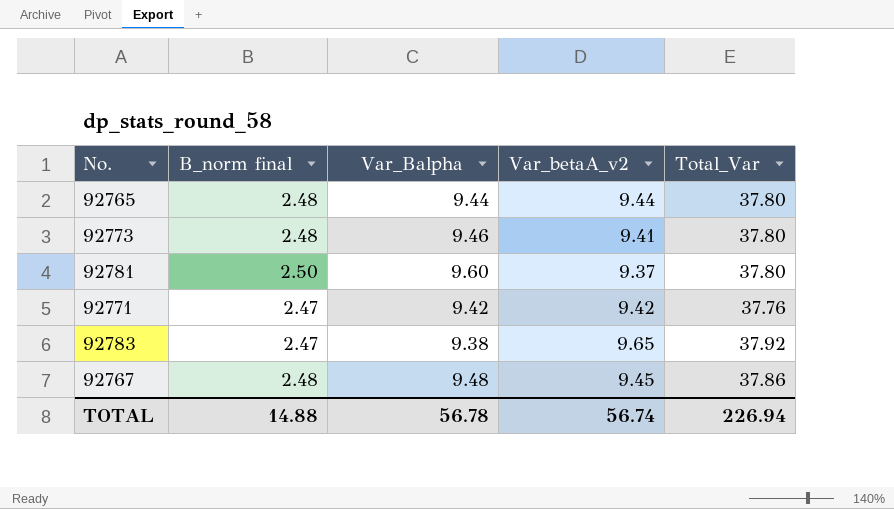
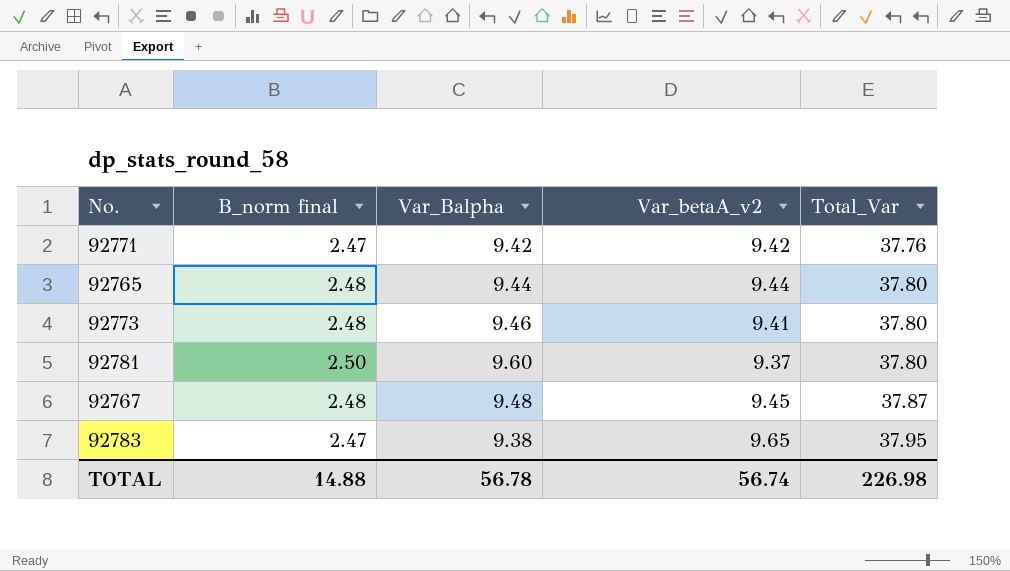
row order: none -> Total_Var ascending
92767 | Total_Var: 37.86 -> 37.87
92783 | Total_Var: 37.92 -> 37.95
TOTAL | Total_Var: 226.94 -> 226.98

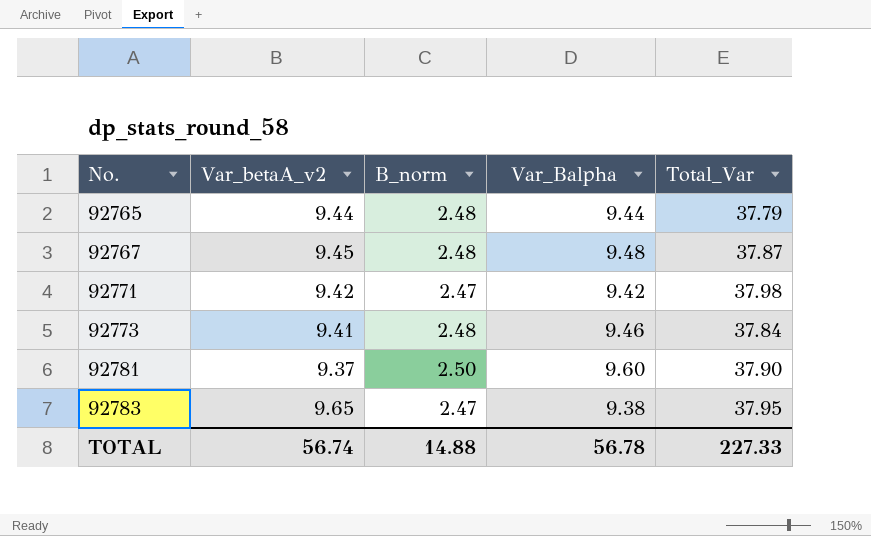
row order: Total_Var ascending -> No. ascending
column Var_betaA_v2 | position: 4 -> 2
column name: B_norm final -> B_norm
92765 | Total_Var: 37.80 -> 37.79
92771 | Total_Var: 37.76 -> 37.98
92773 | Total_Var: 37.80 -> 37.84
92781 | Total_Var: 37.80 -> 37.90
TOTAL | Total_Var: 226.98 -> 227.33

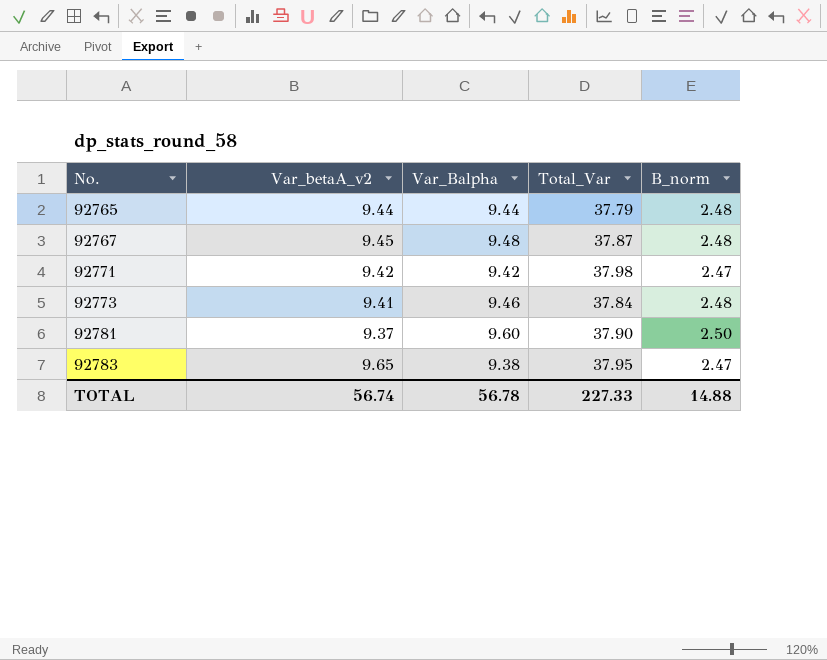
column B_norm | position: 3 -> 5

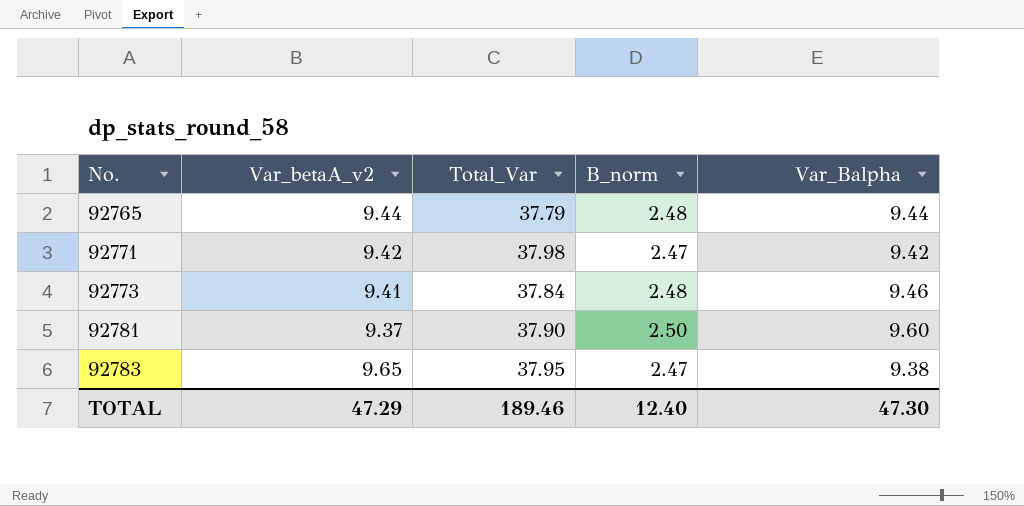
column Var_Balpha | position: 3 -> 5
row 92767: 9.45 | 9.48 | 37.87 | 2.48 -> none
TOTAL | Var_betaA_v2: 56.74 -> 47.29
TOTAL | Total_Var: 227.33 -> 189.46
TOTAL | B_norm: 14.88 -> 12.40
TOTAL | Var_Balpha: 56.78 -> 47.30

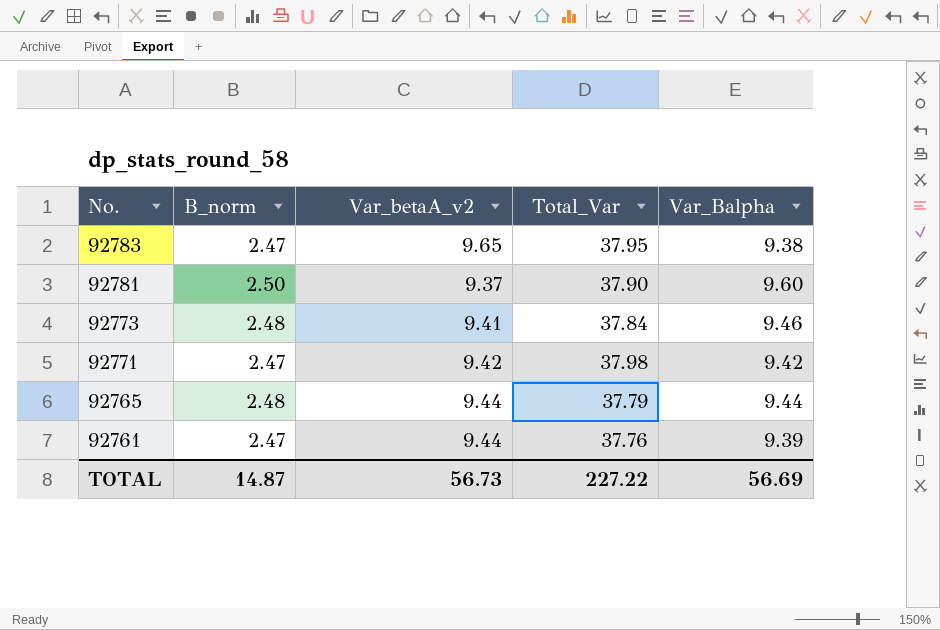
row order: No. ascending -> No. descending
column B_norm | position: 4 -> 2
row 92761: none -> 2.47 | 9.44 | 37.76 | 9.39
TOTAL | B_norm: 12.40 -> 14.87
TOTAL | Var_betaA_v2: 47.29 -> 56.73
TOTAL | Total_Var: 189.46 -> 227.22
TOTAL | Var_Balpha: 47.30 -> 56.69

